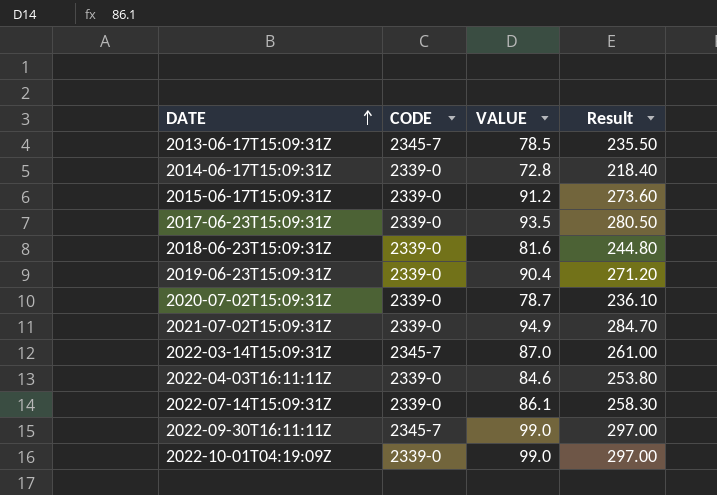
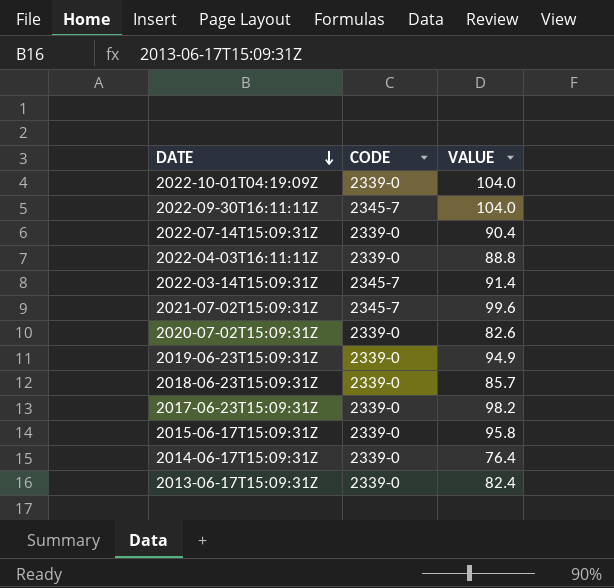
row order: DATE ascending -> DATE descending
column Result | formula: [VALUE] * 3 -> none
2022-10-01T04:19:09Z | VALUE: 99.0 -> 104.0
2022-09-30T16:11:11Z | VALUE: 99.0 -> 104.0
2022-07-14T15:09:31Z | VALUE: 86.1 -> 90.4
2022-04-03T16:11:11Z | VALUE: 84.6 -> 88.8
2022-03-14T15:09:31Z | VALUE: 87.0 -> 91.4
2021-07-02T15:09:31Z | CODE: 2339-0 -> 2345-7
2021-07-02T15:09:31Z | VALUE: 94.9 -> 99.6
2020-07-02T15:09:31Z | VALUE: 78.7 -> 82.6
2019-06-23T15:09:31Z | VALUE: 90.4 -> 94.9
2018-06-23T15:09:31Z | VALUE: 81.6 -> 85.7
2017-06-23T15:09:31Z | VALUE: 93.5 -> 98.2
2015-06-17T15:09:31Z | VALUE: 91.2 -> 95.8
2014-06-17T15:09:31Z | VALUE: 72.8 -> 76.4
2013-06-17T15:09:31Z | CODE: 2345-7 -> 2339-0
2013-06-17T15:09:31Z | VALUE: 78.5 -> 82.4

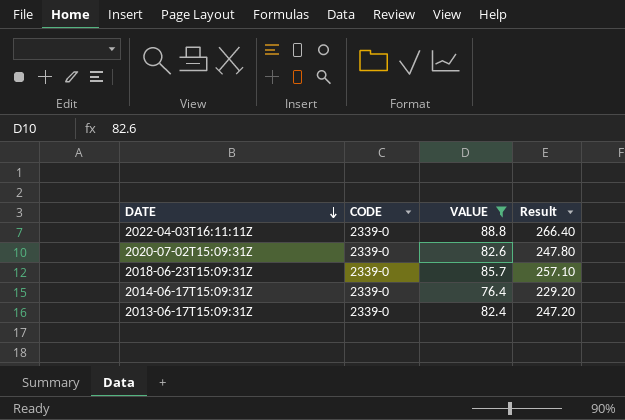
filter: none -> VALUE <= 88.8
column Result | formula: none -> [VALUE] * 3

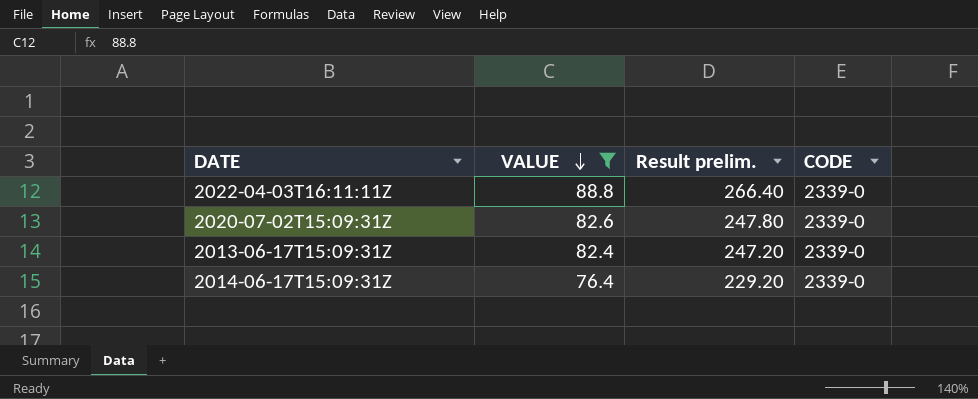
row order: DATE descending -> VALUE descending
column name: Result -> Result prelim.
column CODE | position: 2 -> 4
row 2018-06-23T15:09:31Z: 2339-0 | 85.7 | 257.10 -> none

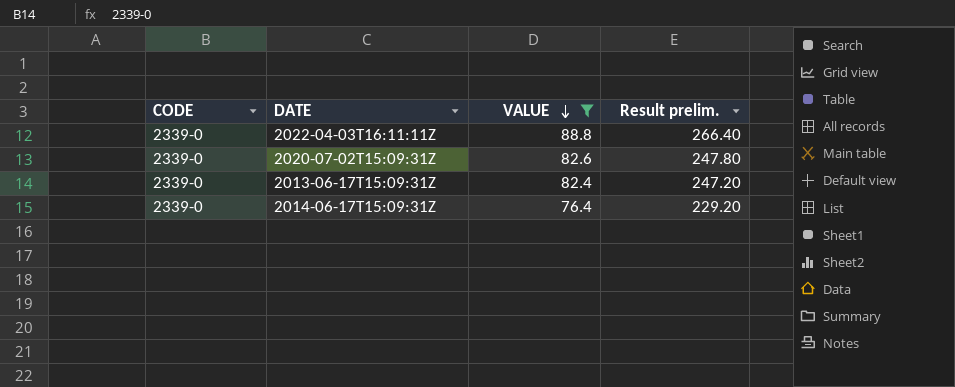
column CODE | position: 4 -> 1

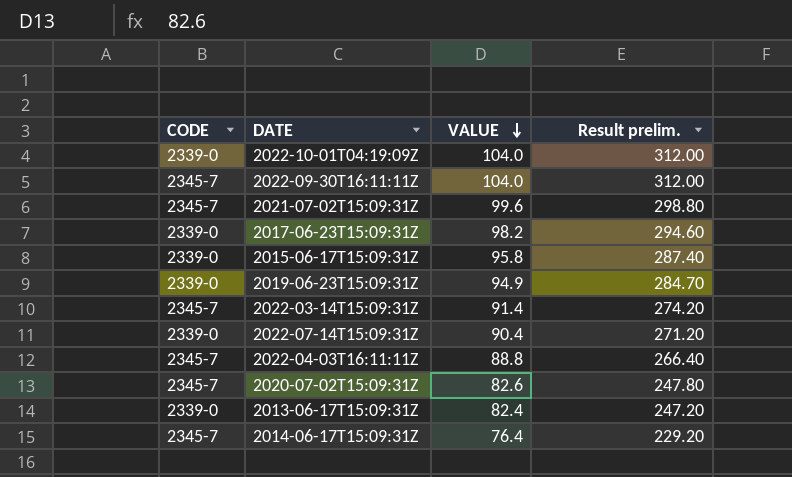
filter: VALUE <= 88.8 -> none
2022-04-03T16:11:11Z | CODE: 2339-0 -> 2345-7
2020-07-02T15:09:31Z | CODE: 2339-0 -> 2345-7
2014-06-17T15:09:31Z | CODE: 2339-0 -> 2345-7

